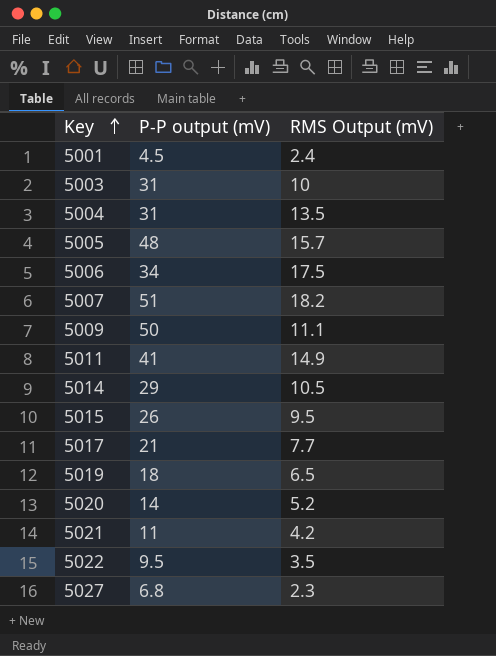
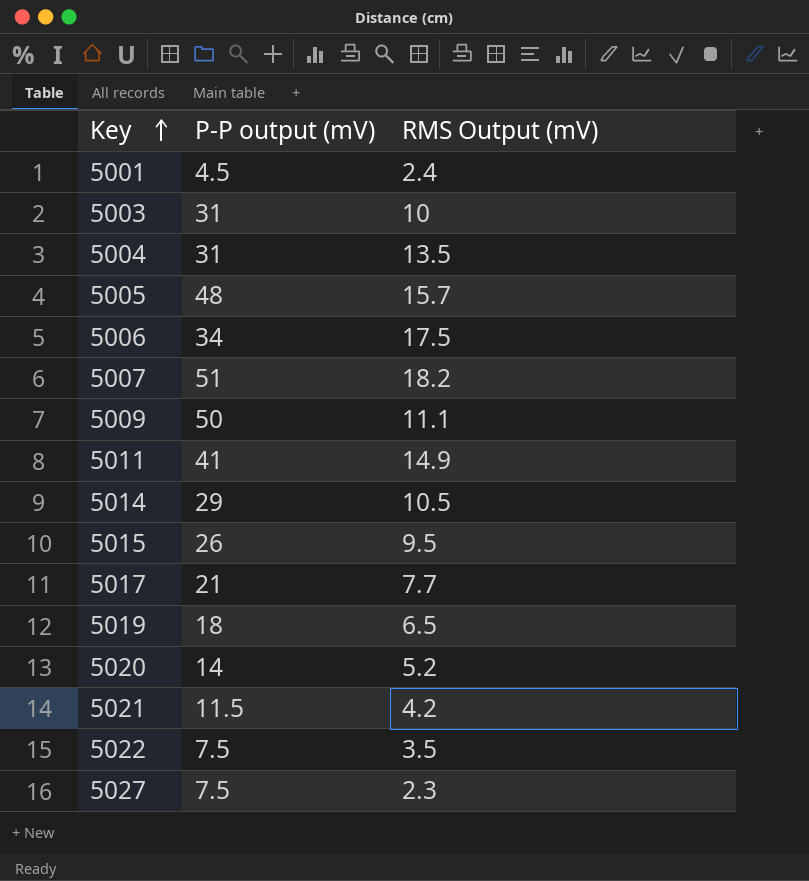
5021 | P-P output (mV): 11 -> 11.5
5022 | P-P output (mV): 9.5 -> 7.5
5027 | P-P output (mV): 6.8 -> 7.5

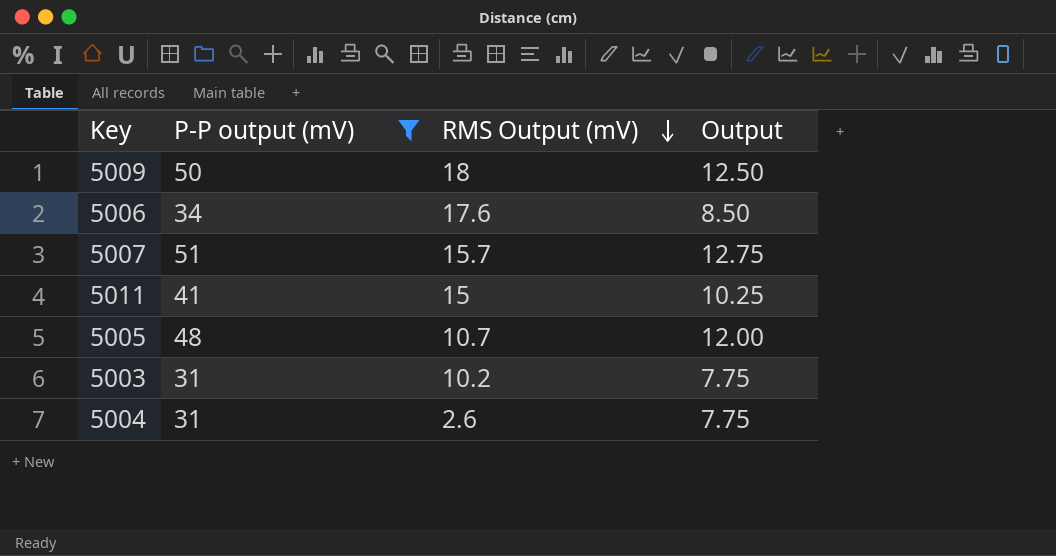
filter: none -> P-P output (mV) >= 31
row order: Key ascending -> RMS Output (mV) descending
column Output | formula: none -> [P-P output (mV)] * 0.25
5009 | RMS Output (mV): 11.1 -> 18
5006 | RMS Output (mV): 17.5 -> 17.6
5007 | RMS Output (mV): 18.2 -> 15.7
5011 | RMS Output (mV): 14.9 -> 15
5005 | RMS Output (mV): 15.7 -> 10.7
5003 | RMS Output (mV): 10 -> 10.2
5004 | RMS Output (mV): 13.5 -> 2.6

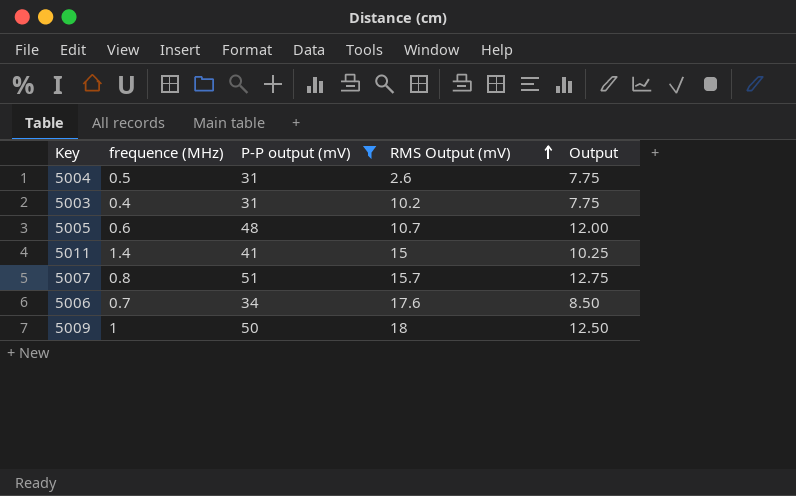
row order: RMS Output (mV) descending -> RMS Output (mV) ascending
column frequence (MHz) | position: none -> 2

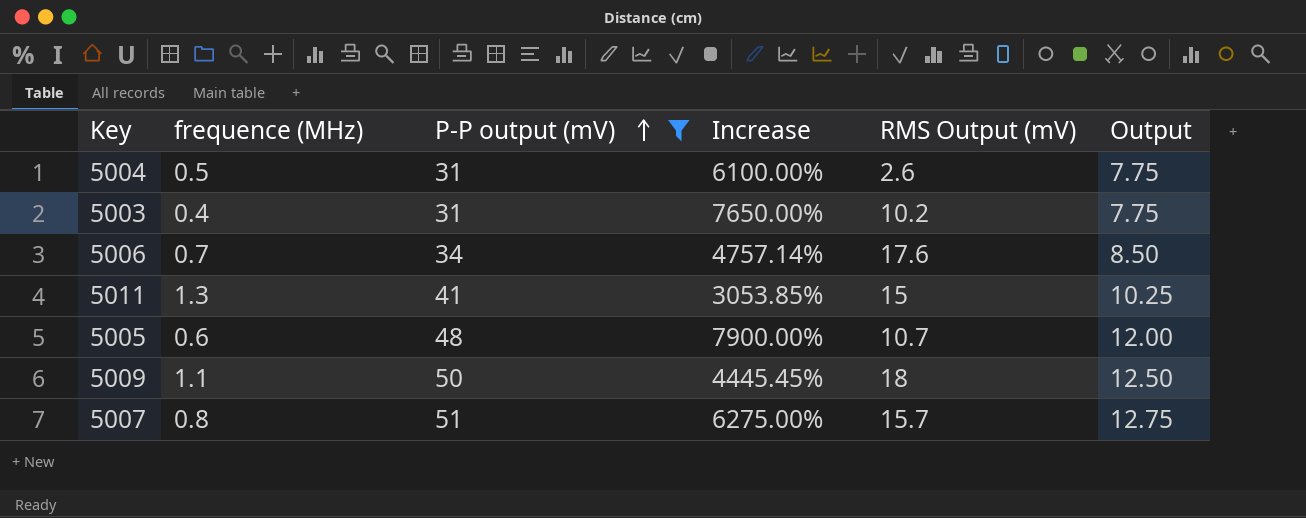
row order: RMS Output (mV) ascending -> P-P output (mV) ascending
column Increase | formula: none -> ([P-P output (mV)] - [frequence (MHz)]) / [frequence (MHz)]
5011 | frequence (MHz): 1.4 -> 1.3
5009 | frequence (MHz): 1 -> 1.1

